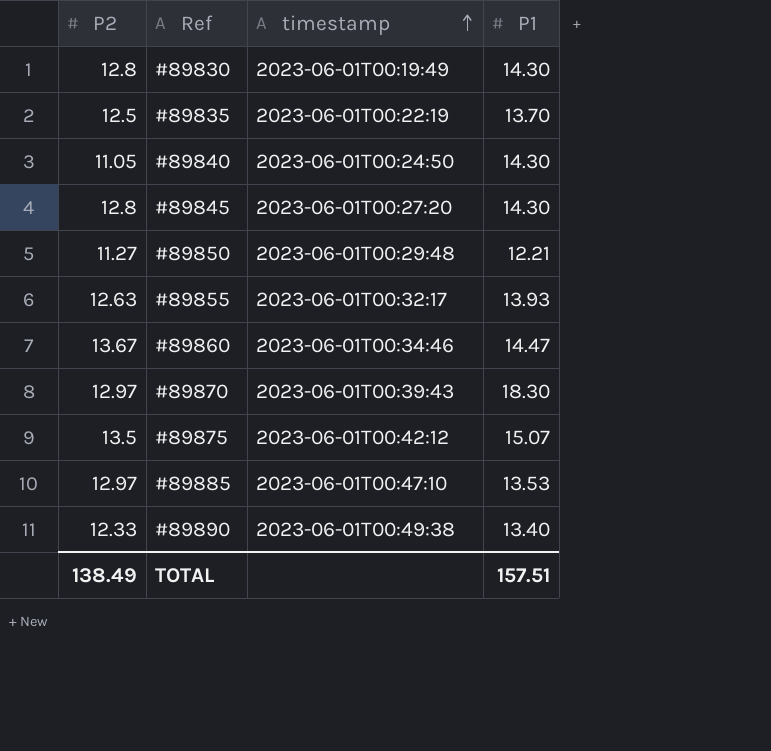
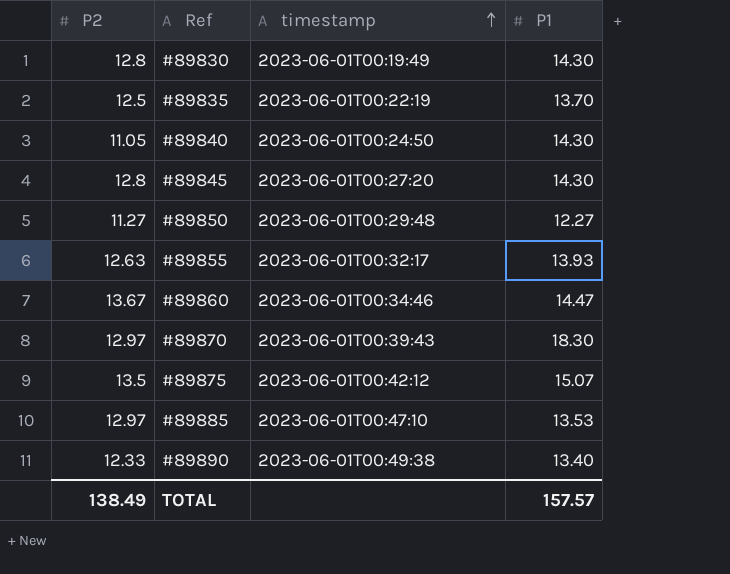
#89850 | P1: 12.21 -> 12.27
TOTAL | P1: 157.51 -> 157.57

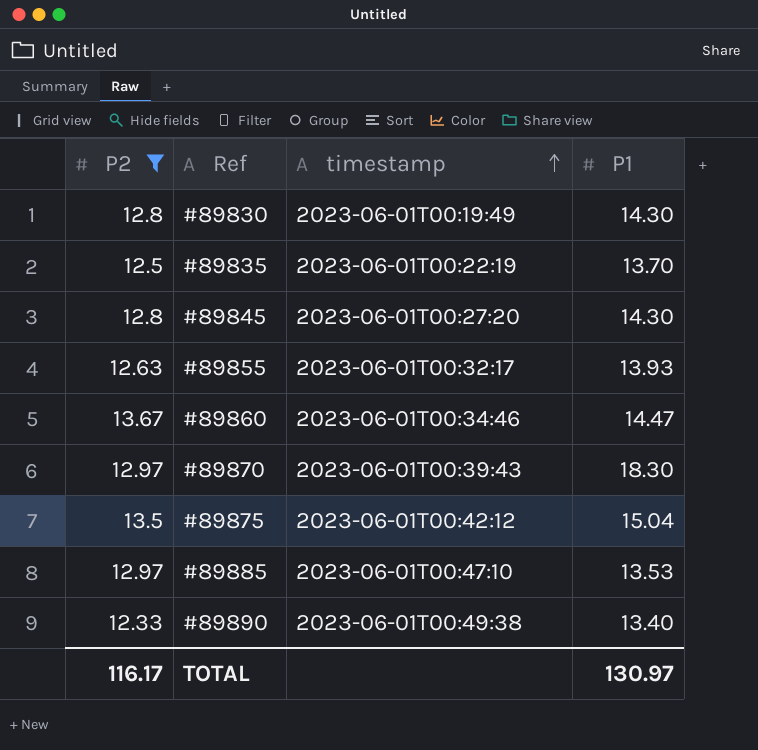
filter: none -> P2 >= 12.33
#89875 | P1: 15.07 -> 15.04
TOTAL | P2: 138.49 -> 116.17
TOTAL | P1: 157.57 -> 130.97

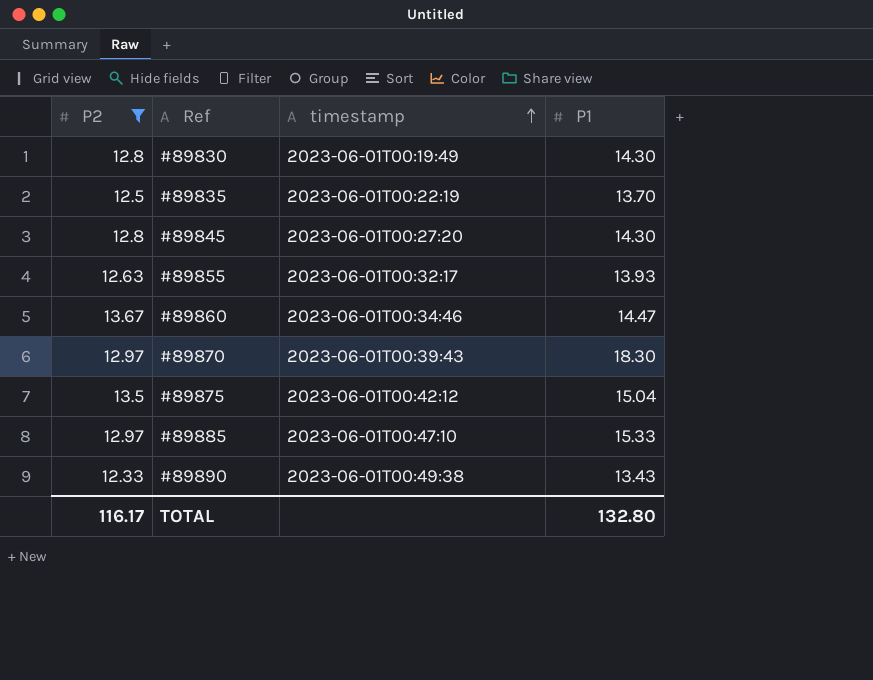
#89885 | P1: 13.53 -> 15.33
#89890 | P1: 13.40 -> 13.43
TOTAL | P1: 130.97 -> 132.80

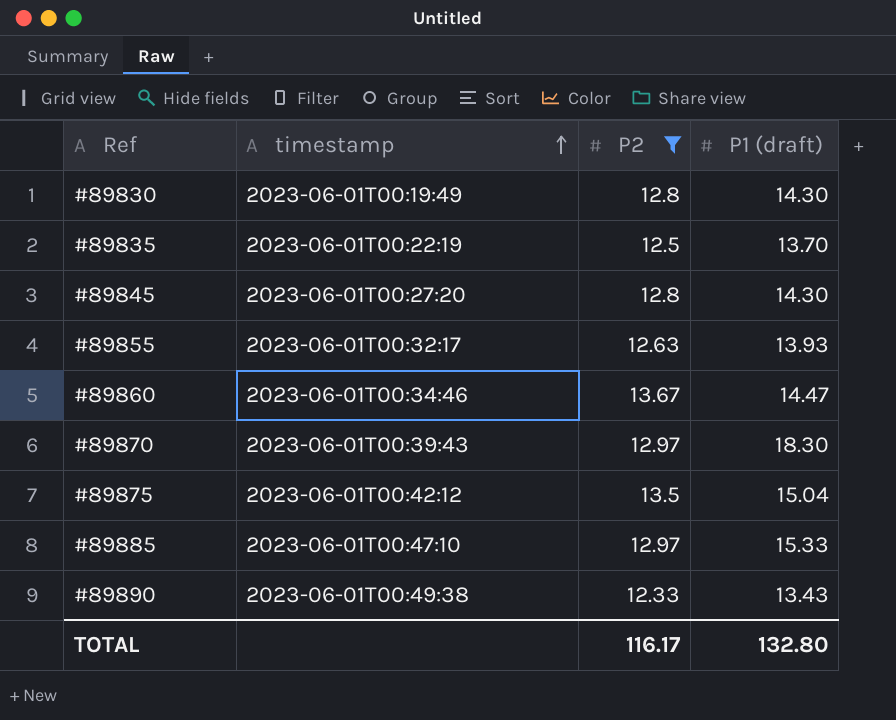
column P2 | position: 1 -> 3
column name: P1 -> P1 (draft)

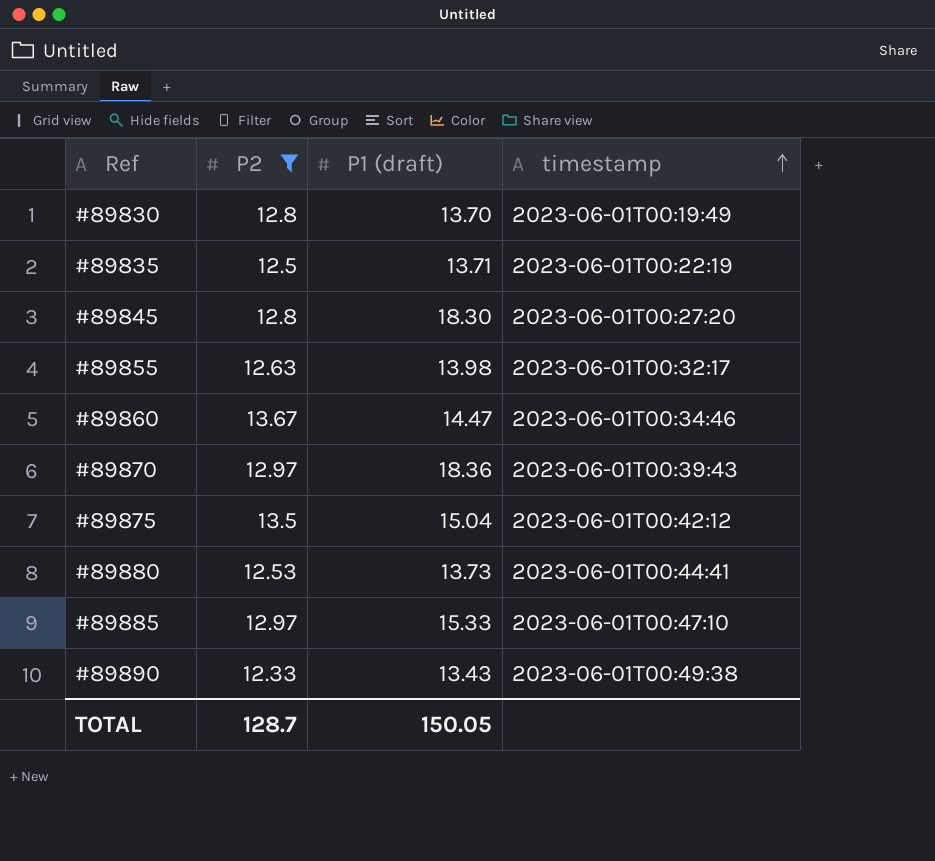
column timestamp | position: 2 -> 4
#89830 | P1 (draft): 14.30 -> 13.70
#89835 | P1 (draft): 13.70 -> 13.71
#89845 | P1 (draft): 14.30 -> 18.30
#89855 | P1 (draft): 13.93 -> 13.98
#89870 | P1 (draft): 18.30 -> 18.36
row #89880: none -> 12.53 | 13.73 | 2023-06-01T00:44:41
TOTAL | P2: 116.17 -> 128.7
TOTAL | P1 (draft): 132.80 -> 150.05

